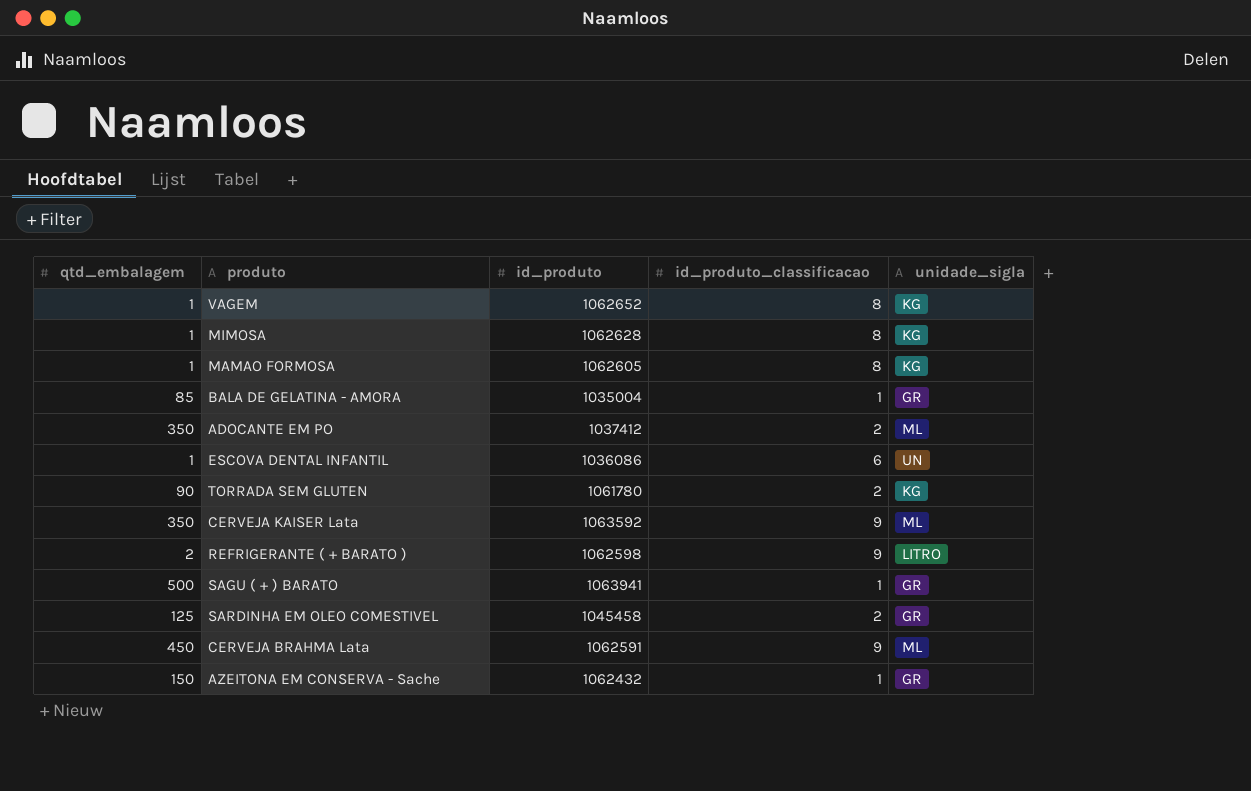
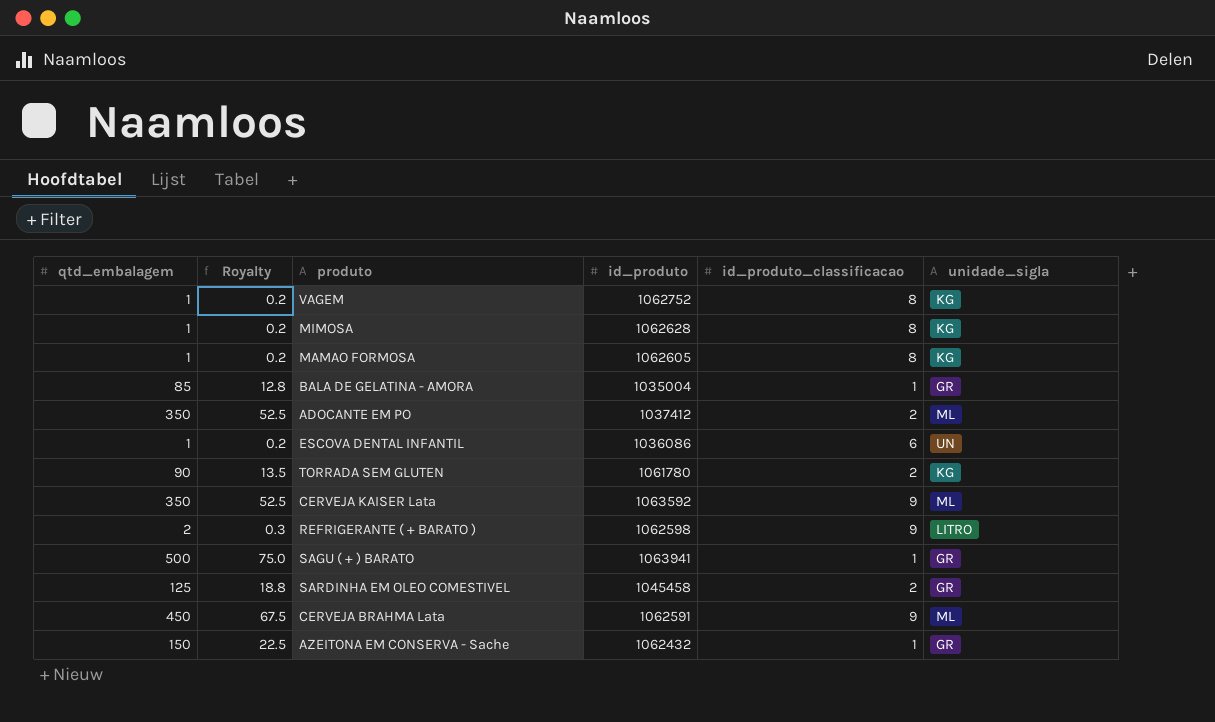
column Royalty | formula: none -> [qtd_embalagem] * 0.15
VAGEM | id_produto: 1062652 -> 1062752

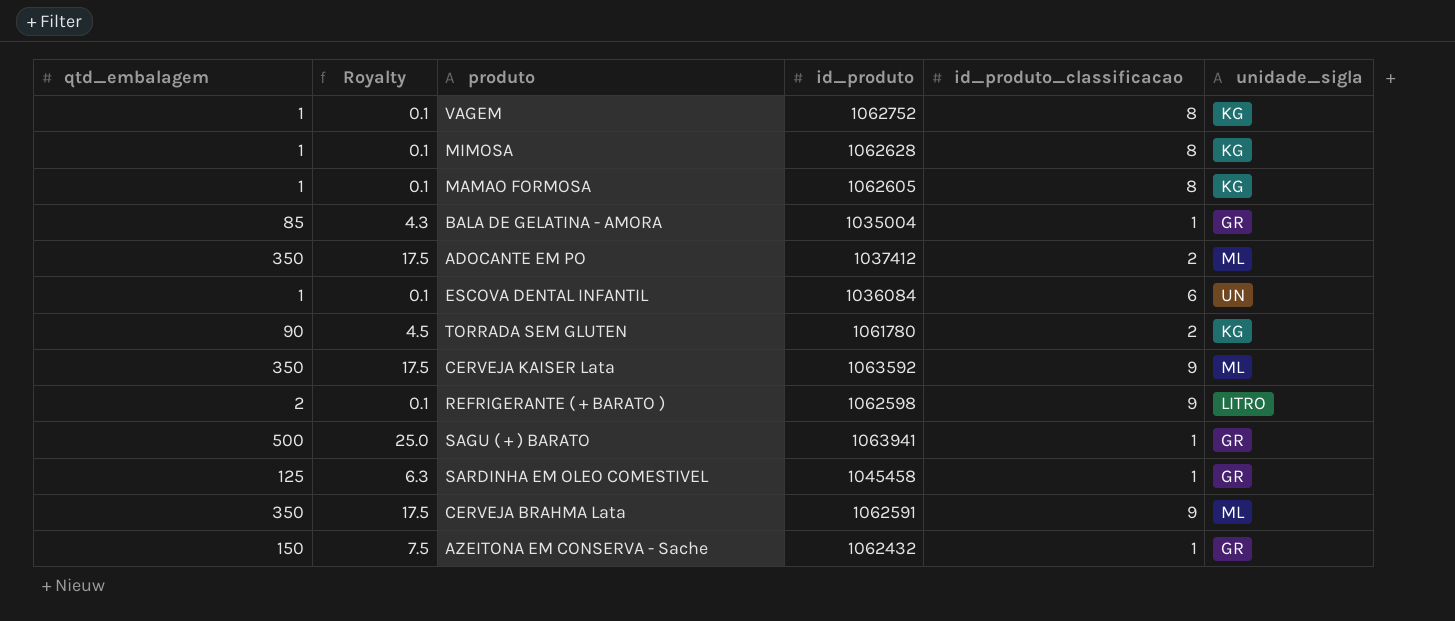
column Royalty | formula: [qtd_embalagem] * 0.15 -> [qtd_embalagem] * 0.05
ESCOVA DENTAL INFANTIL | id_produto: 1036086 -> 1036084
SARDINHA EM OLEO COMESTIVEL | id_produto_classificacao: 2 -> 1
CERVEJA BRAHMA Lata | qtd_embalagem: 450 -> 350

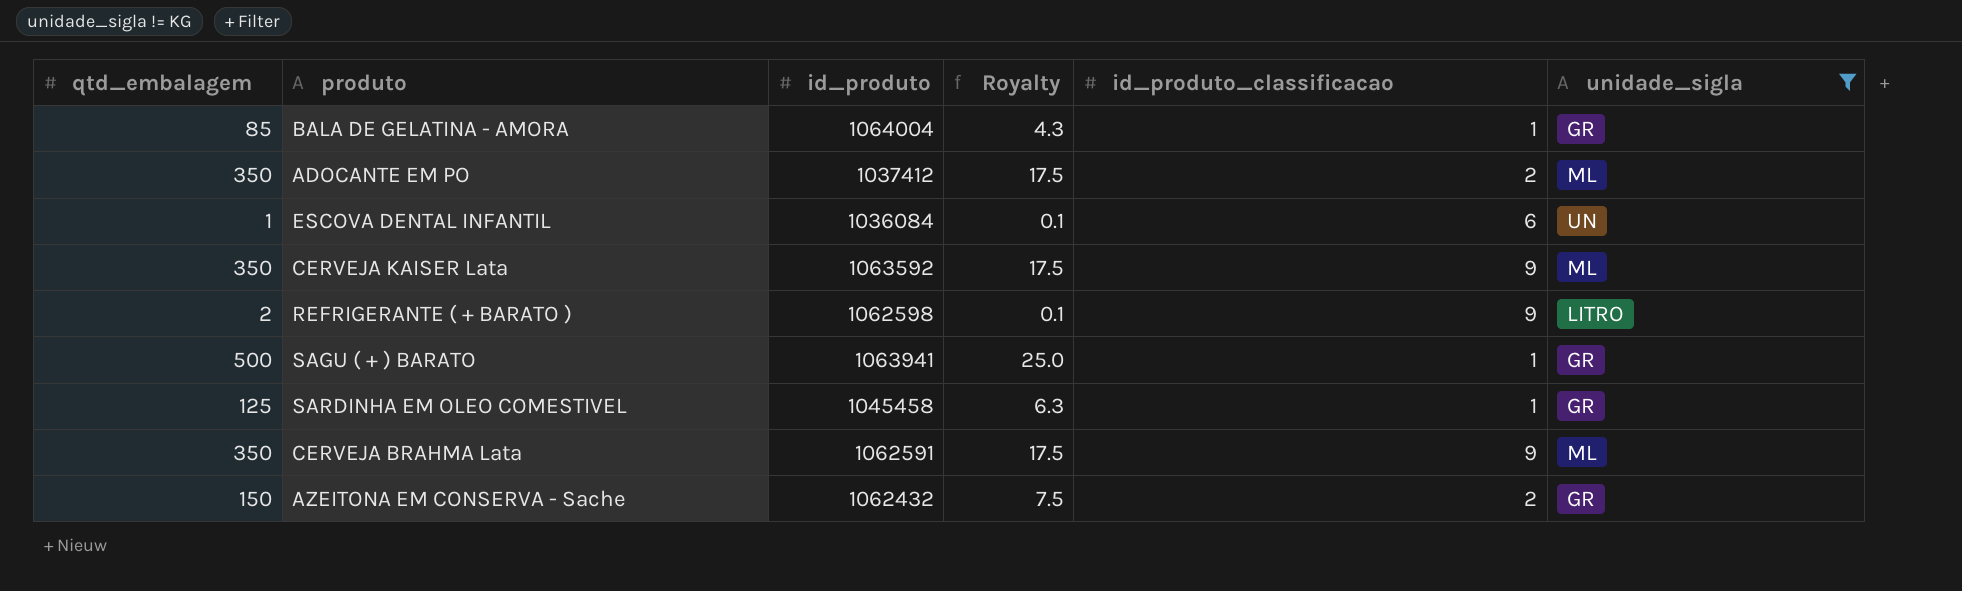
filter: none -> unidade_sigla != KG
column Royalty | position: 2 -> 4
BALA DE GELATINA - AMORA | id_produto: 1035004 -> 1064004
AZEITONA EM CONSERVA - Sache | id_produto_classificacao: 1 -> 2

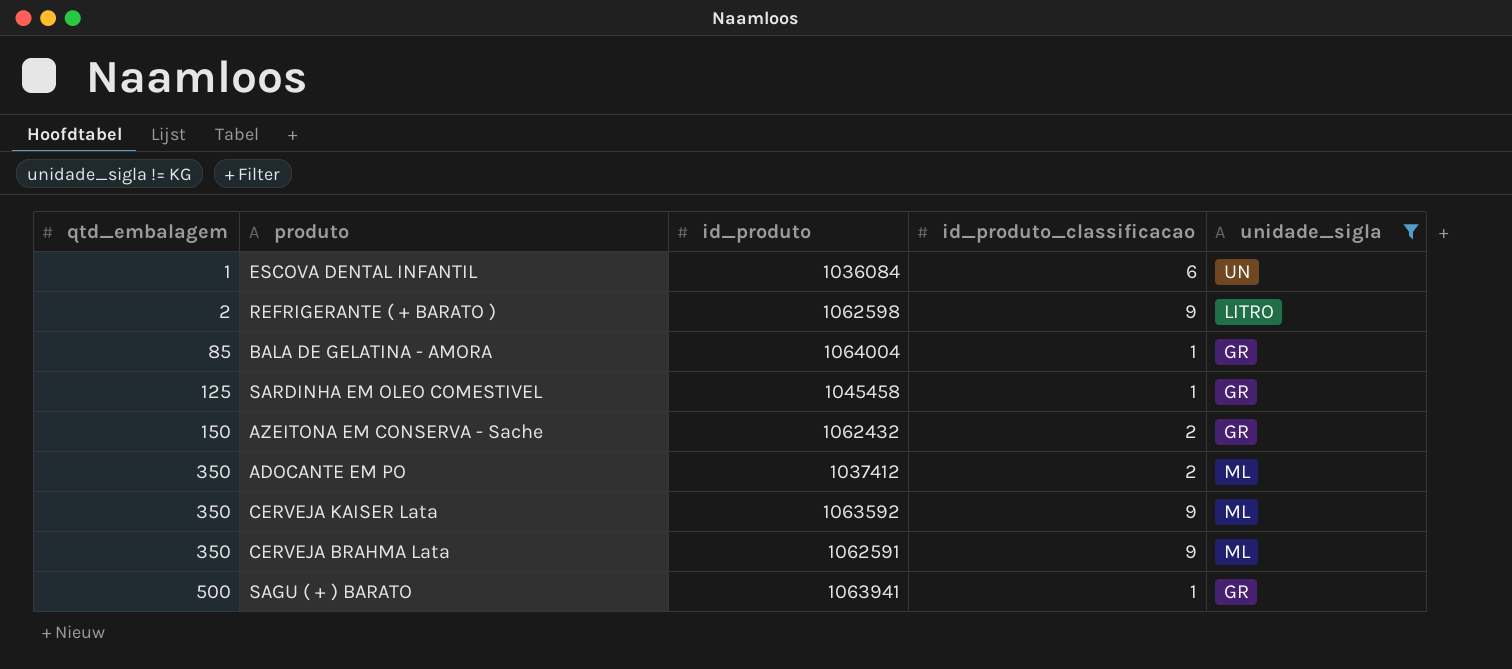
row order: none -> qtd_embalagem ascending
column Royalty | formula: [qtd_embalagem] * 0.05 -> none

